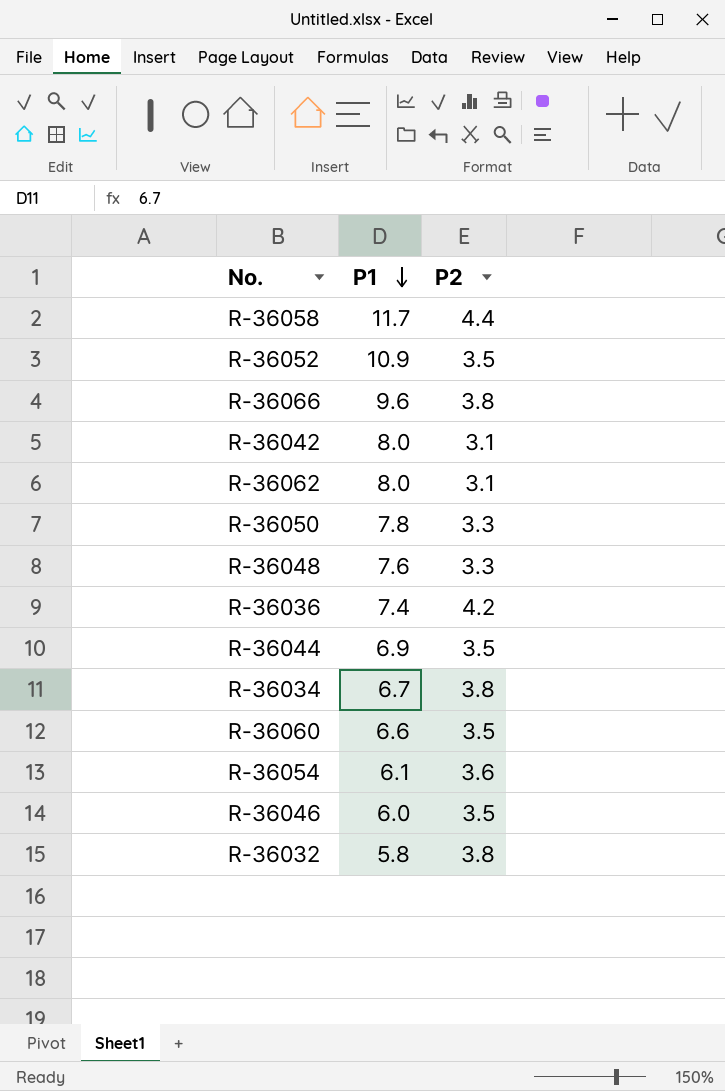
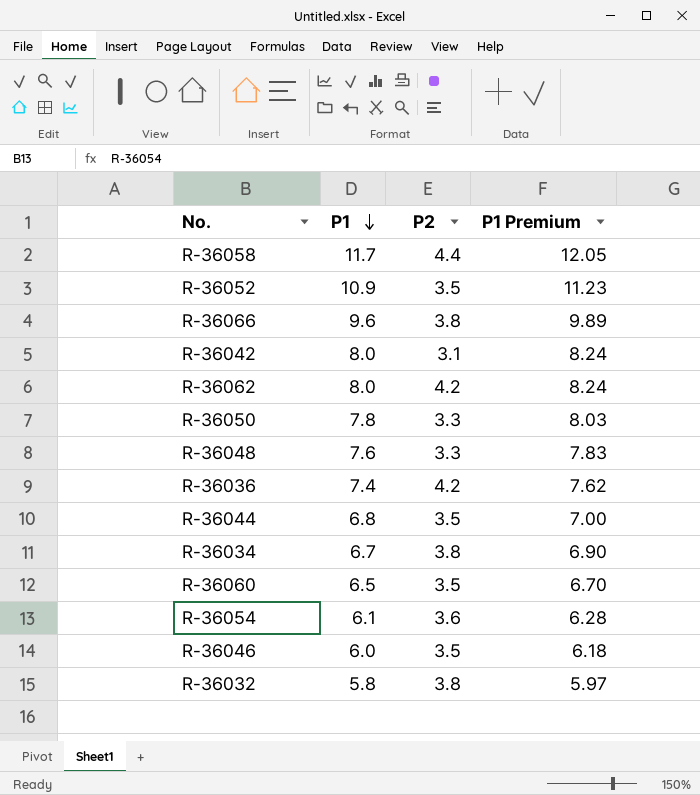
column P1 Premium | formula: none -> [P1] * 1.03
R-36062 | P2: 3.1 -> 4.2
R-36044 | P1: 6.9 -> 6.8
R-36060 | P1: 6.6 -> 6.5

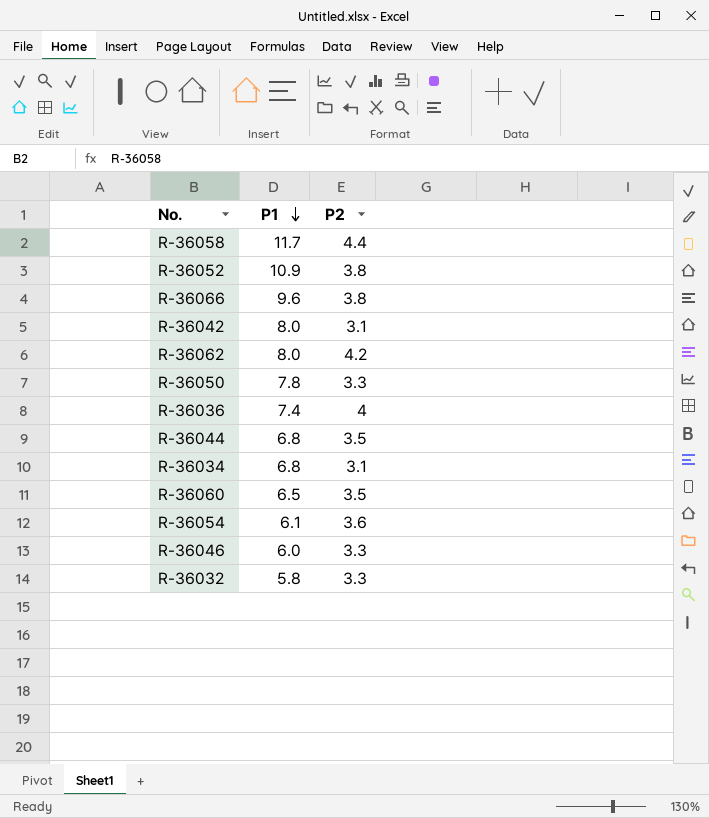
column P1 Premium | formula: [P1] * 1.03 -> none
row R-36048: 7.6 | 3.3 | 7.83 -> none
R-36052 | P2: 3.5 -> 3.8
R-36036 | P2: 4.2 -> 4
R-36034 | P1: 6.7 -> 6.8
R-36034 | P2: 3.8 -> 3.1
R-36046 | P2: 3.5 -> 3.3
R-36032 | P2: 3.8 -> 3.3

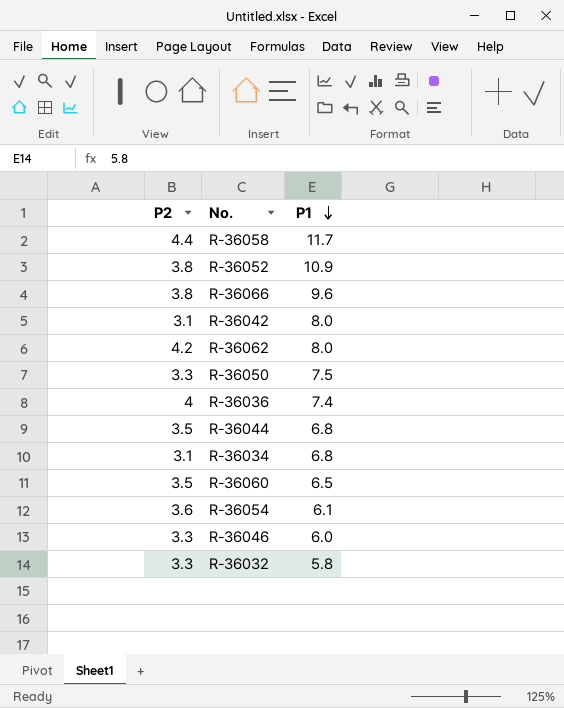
column P2 | position: 3 -> 1
R-36050 | P1: 7.8 -> 7.5

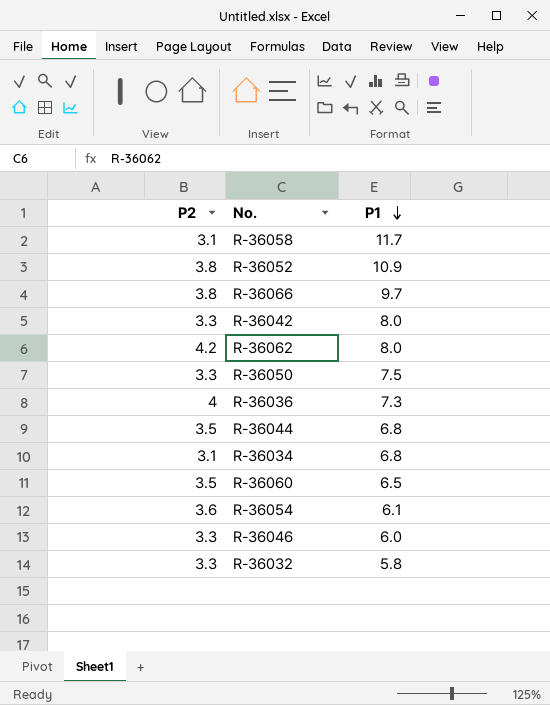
R-36058 | P2: 4.4 -> 3.1
R-36066 | P1: 9.6 -> 9.7
R-36042 | P2: 3.1 -> 3.3
R-36036 | P1: 7.4 -> 7.3

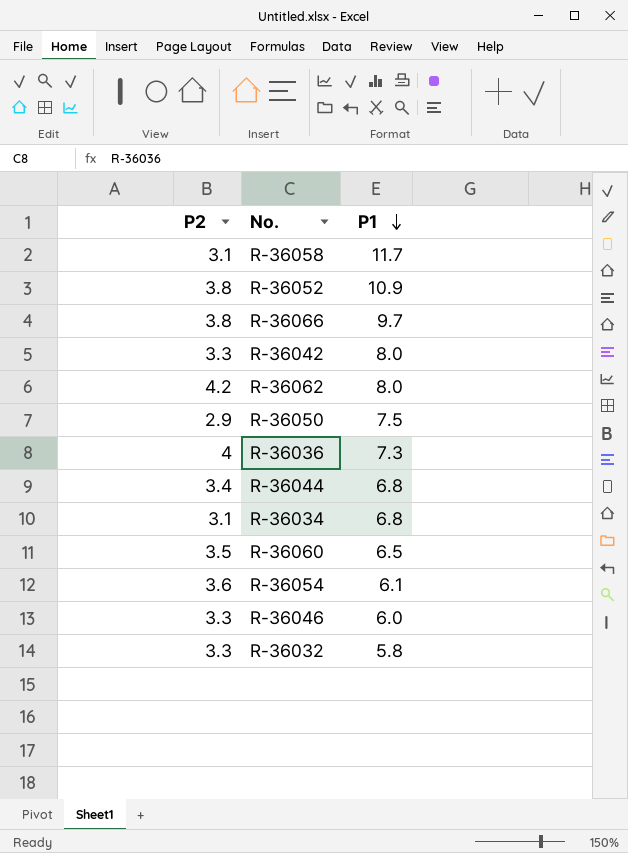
R-36050 | P2: 3.3 -> 2.9
R-36044 | P2: 3.5 -> 3.4

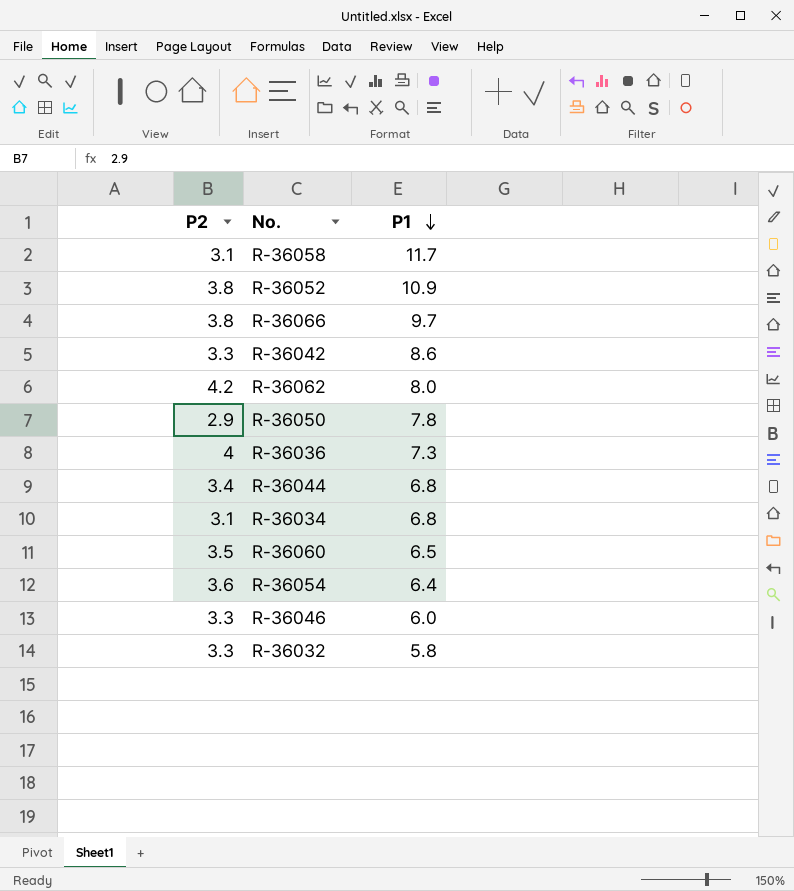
R-36042 | P1: 8.0 -> 8.6
R-36050 | P1: 7.5 -> 7.8
R-36054 | P1: 6.1 -> 6.4

